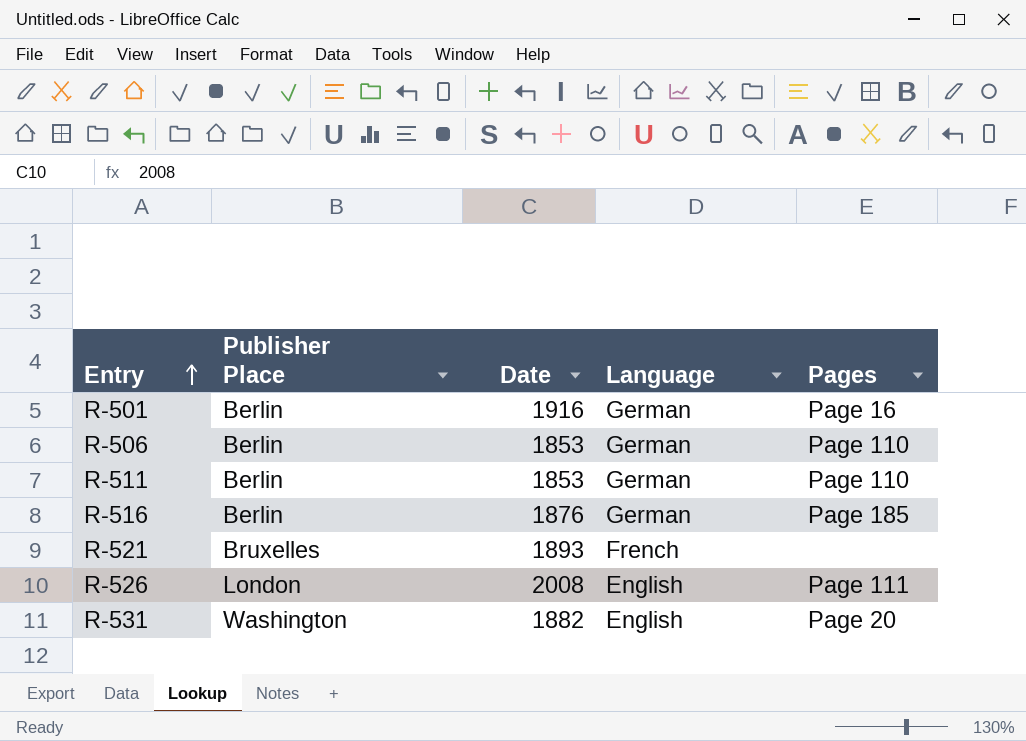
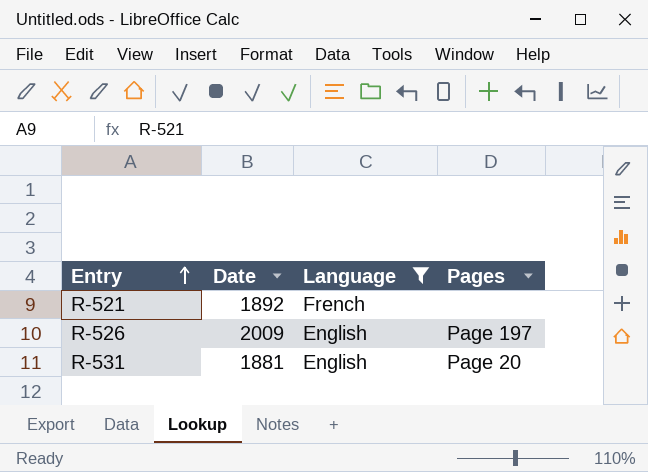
filter: none -> Language != German
column Publisher Place | position: 2 -> none
R-521 | Date: 1893 -> 1892
R-526 | Date: 2008 -> 2009
R-526 | Pages: Page 111 -> Page 197
R-531 | Date: 1882 -> 1881

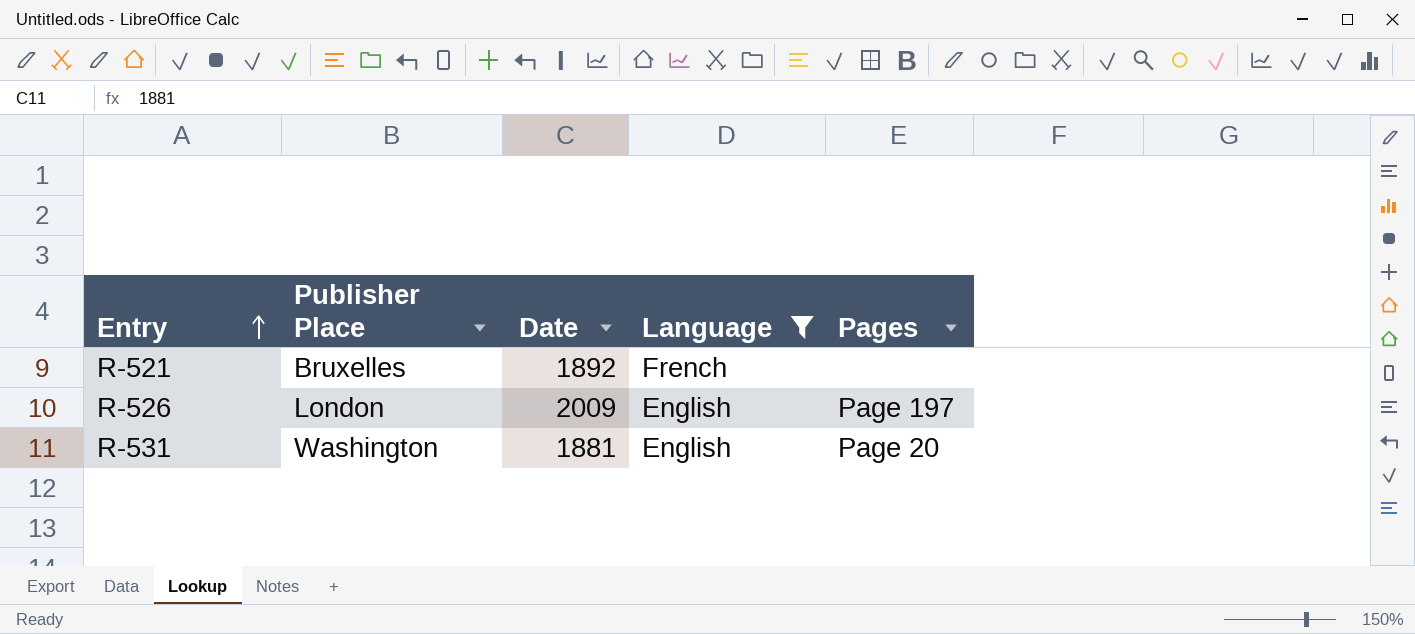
column Publisher Place | position: none -> 2

